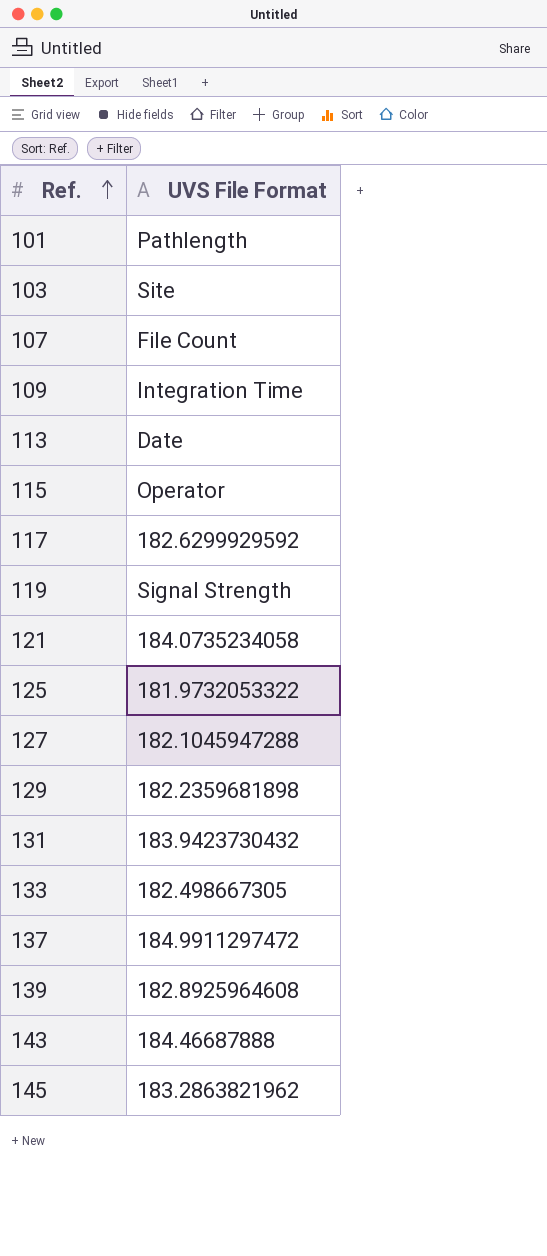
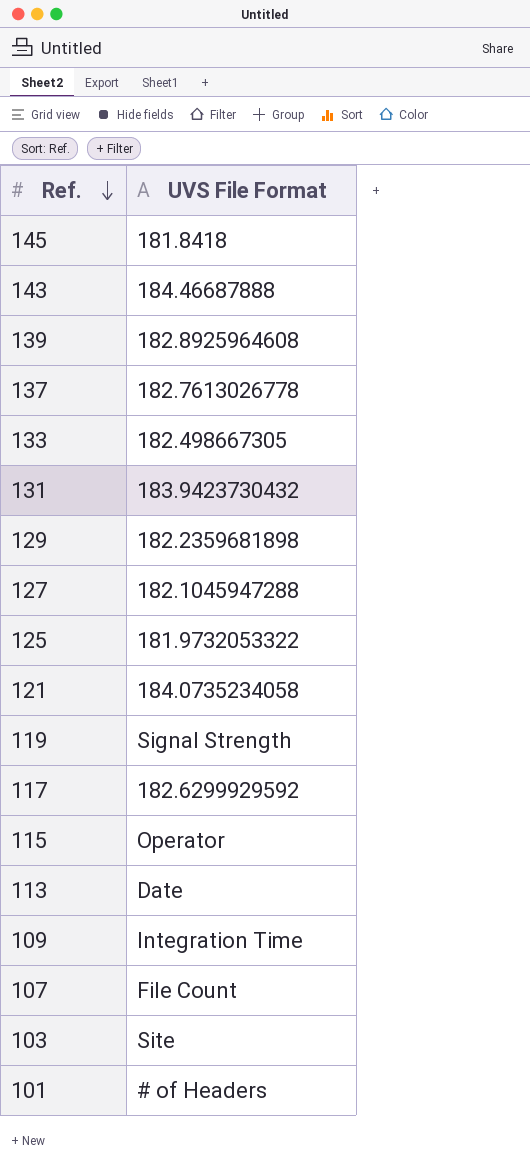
row order: Ref. ascending -> Ref. descending
145 | UVS File Format: 183.2863821962 -> 181.8418
137 | UVS File Format: 184.9911297472 -> 182.7613026778
101 | UVS File Format: Pathlength -> # of Headers

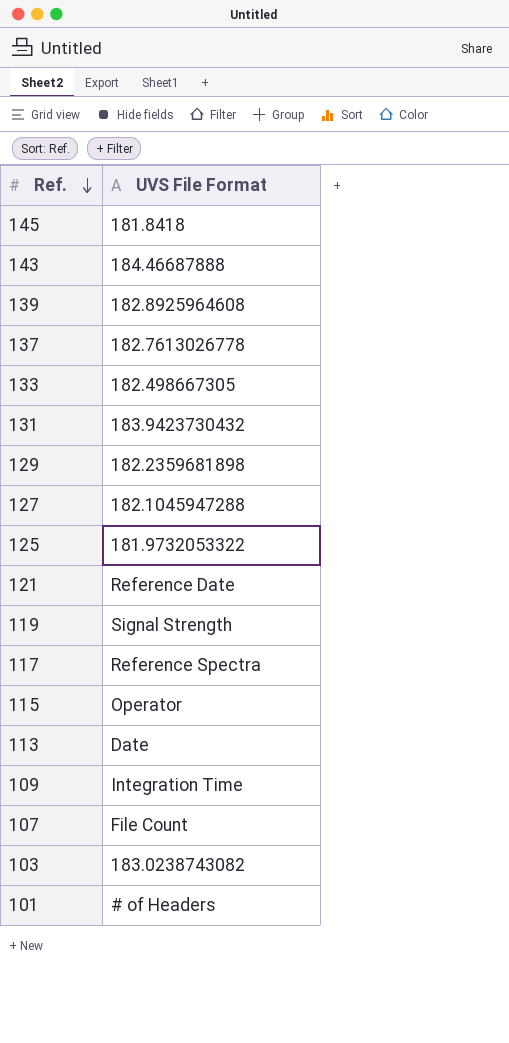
121 | UVS File Format: 184.0735234058 -> Reference Date
117 | UVS File Format: 182.6299929592 -> Reference Spectra
103 | UVS File Format: Site -> 183.0238743082

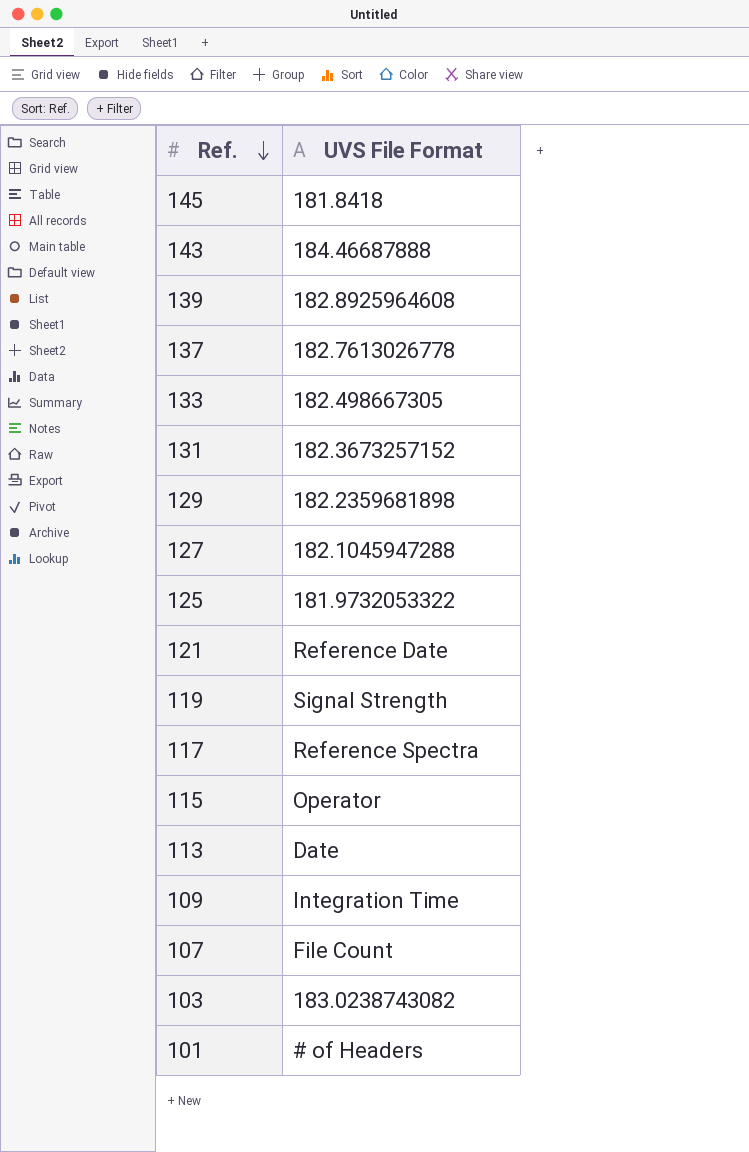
131 | UVS File Format: 183.9423730432 -> 182.3673257152

